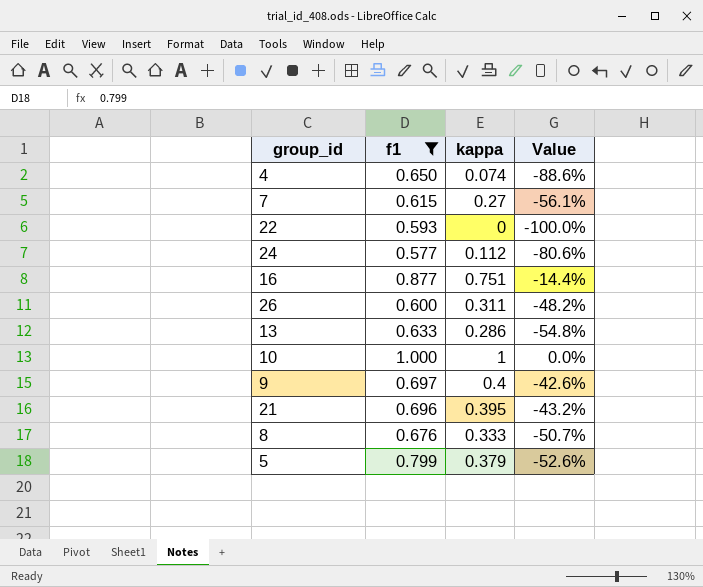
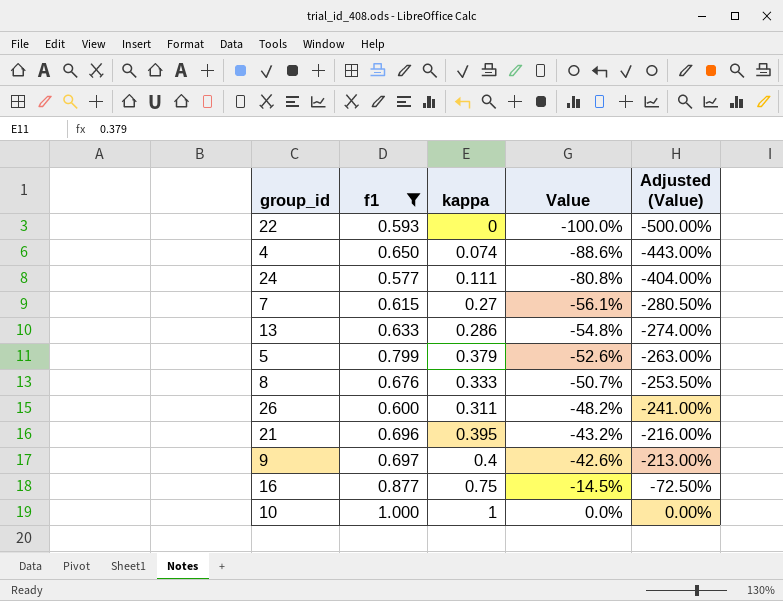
row order: none -> Value ascending
column Adjusted (Value) | formula: none -> [Value] * 5
24 | kappa: 0.112 -> 0.111
24 | Value: -80.6% -> -80.8%
16 | kappa: 0.751 -> 0.75
16 | Value: -14.4% -> -14.5%

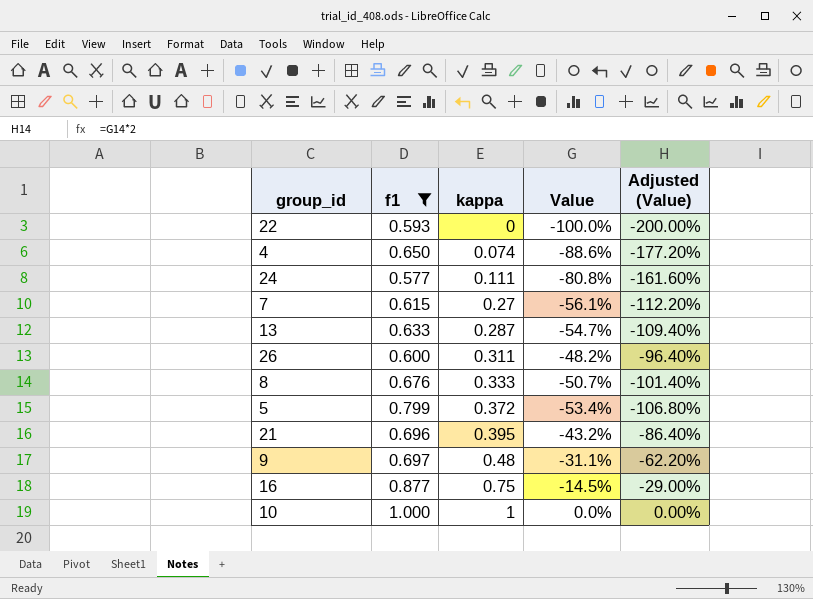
row order: Value ascending -> kappa ascending
column Adjusted (Value) | formula: [Value] * 5 -> [Value] * 2
13 | kappa: 0.286 -> 0.287
13 | Value: -54.8% -> -54.7%
5 | kappa: 0.379 -> 0.372
5 | Value: -52.6% -> -53.4%
9 | kappa: 0.4 -> 0.48
9 | Value: -42.6% -> -31.1%

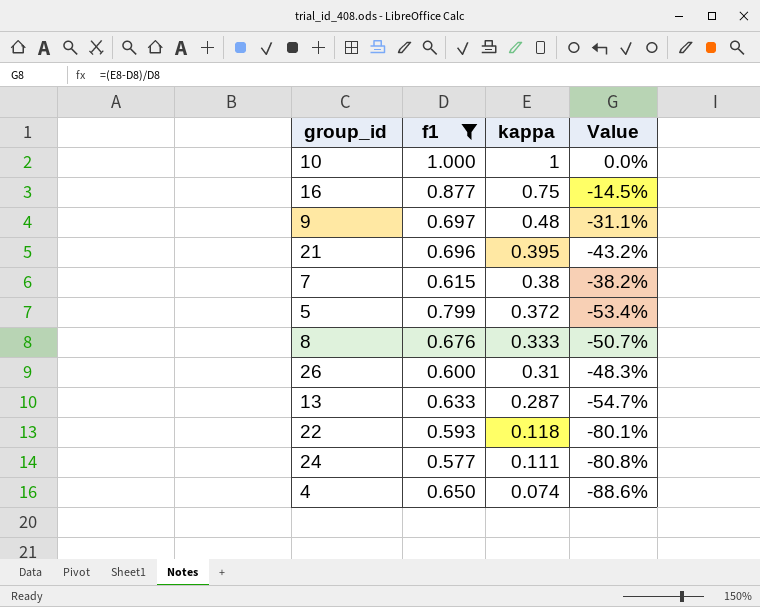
row order: kappa ascending -> kappa descending
column Adjusted (Value) | formula: [Value] * 2 -> none
7 | kappa: 0.27 -> 0.38
7 | Value: -56.1% -> -38.2%
26 | kappa: 0.311 -> 0.31
26 | Value: -48.2% -> -48.3%
22 | kappa: 0 -> 0.118
22 | Value: -100.0% -> -80.1%

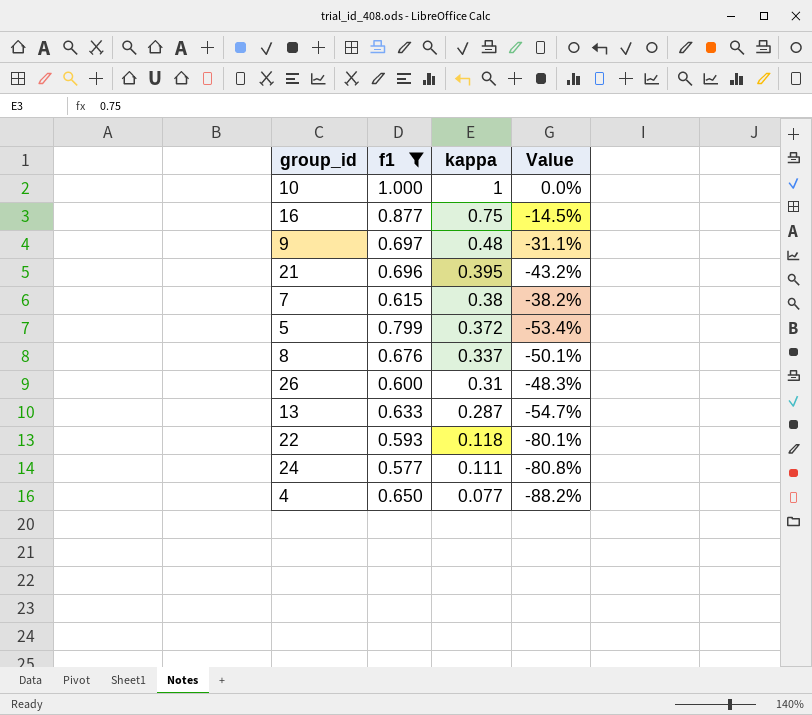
8 | kappa: 0.333 -> 0.337
8 | Value: -50.7% -> -50.1%
4 | kappa: 0.074 -> 0.077
4 | Value: -88.6% -> -88.2%

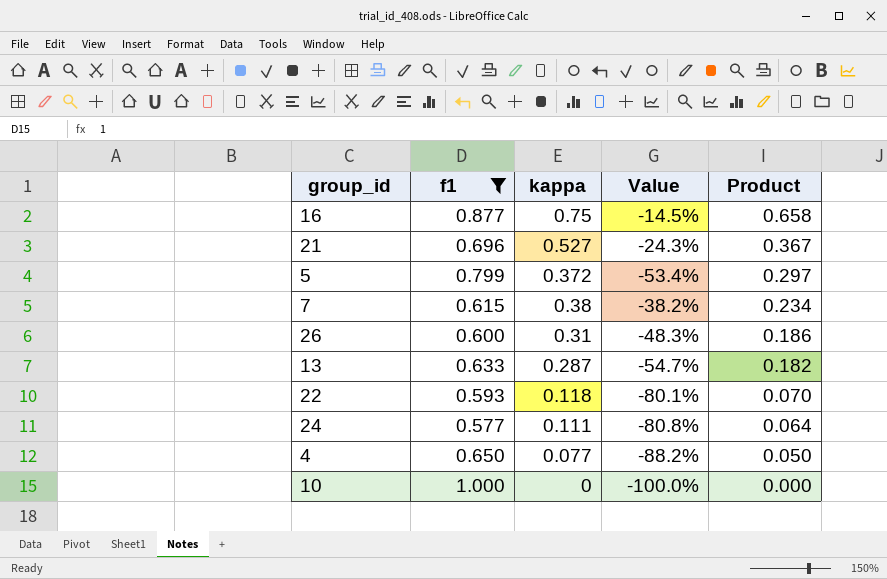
row order: kappa descending -> Product descending
column Product | formula: none -> [f1] * [kappa]
row 9: 0.697 | 0.48 | -31.1% -> none
row 8: 0.676 | 0.337 | -50.1% -> none
21 | kappa: 0.395 -> 0.527
21 | Value: -43.2% -> -24.3%
10 | kappa: 1 -> 0
10 | Value: 0.0% -> -100.0%

